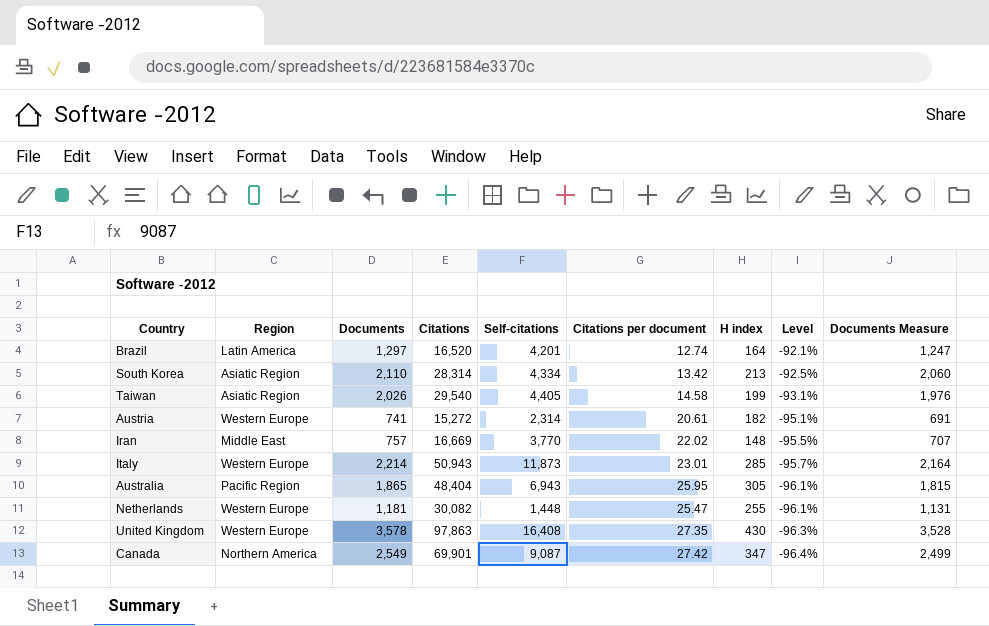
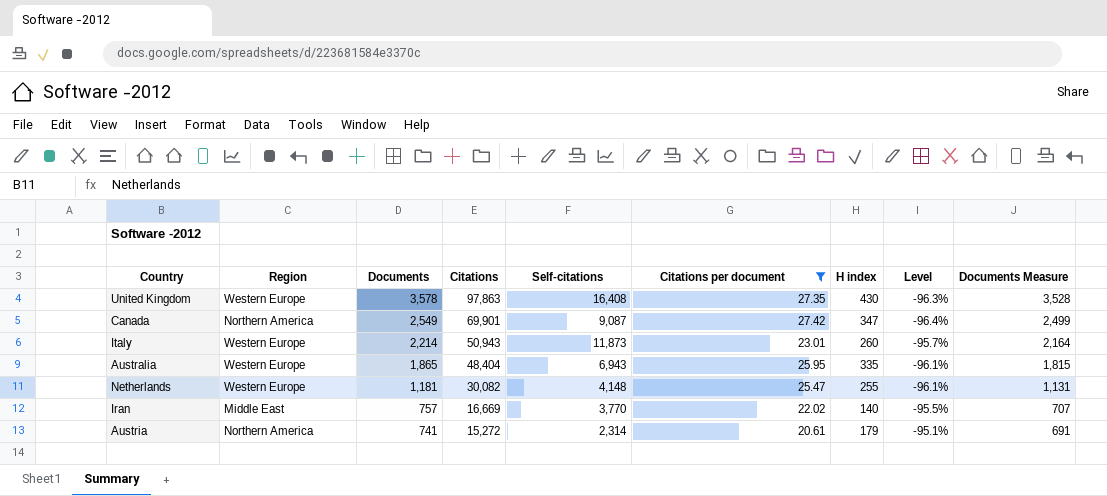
filter: none -> Citations per document >= 20.61
row order: Level descending -> Documents descending
Italy | H index: 285 -> 260
Australia | Region: Pacific Region -> Western Europe
Australia | H index: 305 -> 335
Netherlands | Self-citations: 1,448 -> 4,148
Iran | H index: 148 -> 140
Austria | Region: Western Europe -> Northern America
Austria | H index: 182 -> 179

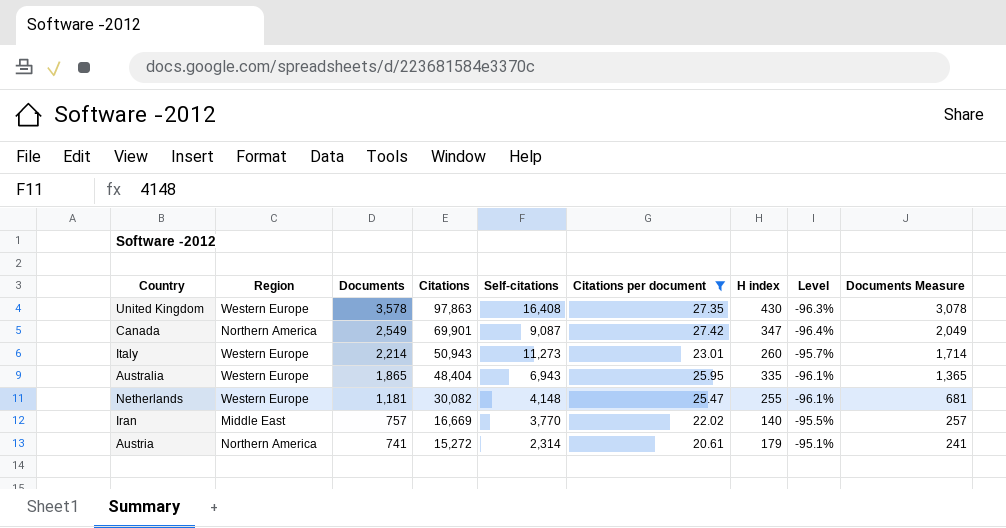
column Documents Measure | formula: [Documents] - 50 -> [Documents] - 500
Italy | Self-citations: 11,873 -> 11,273

